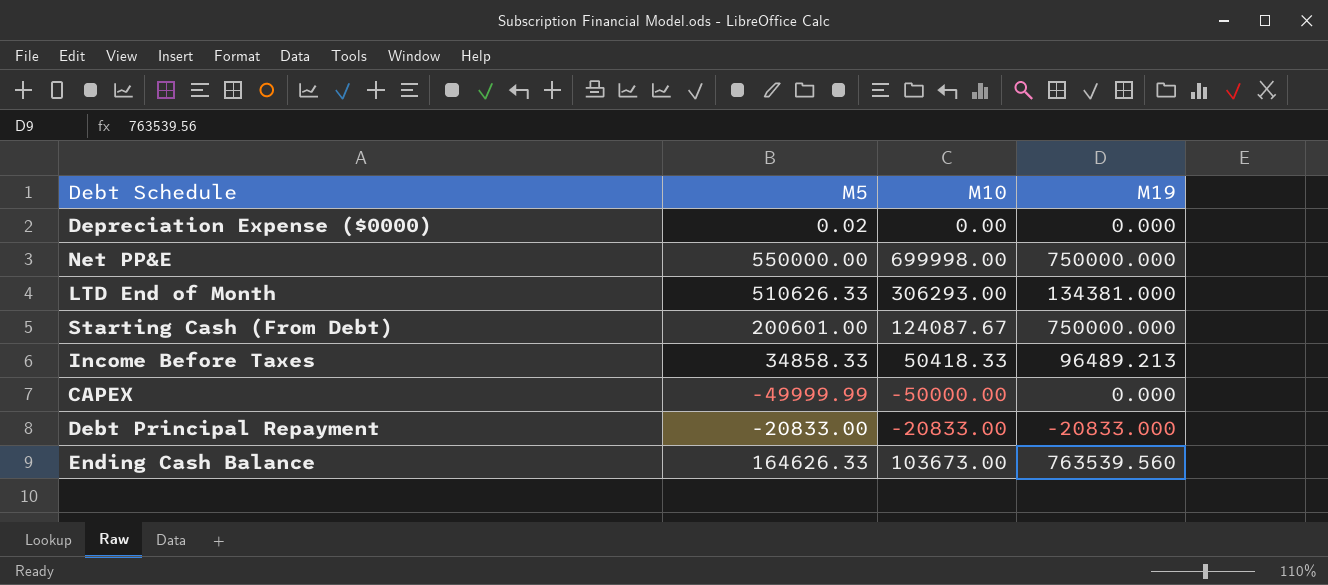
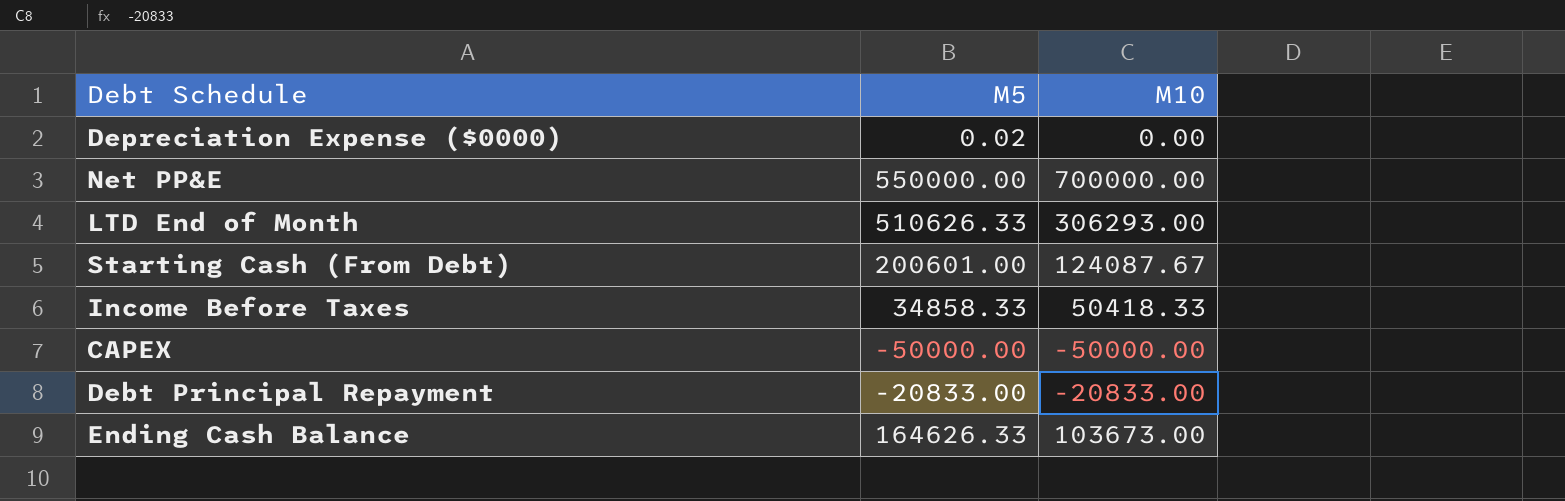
column M19 | position: 4 -> none
Net PP&E | M10: 699998.00 -> 700000.00
CAPEX | M5: -49999.99 -> -50000.00

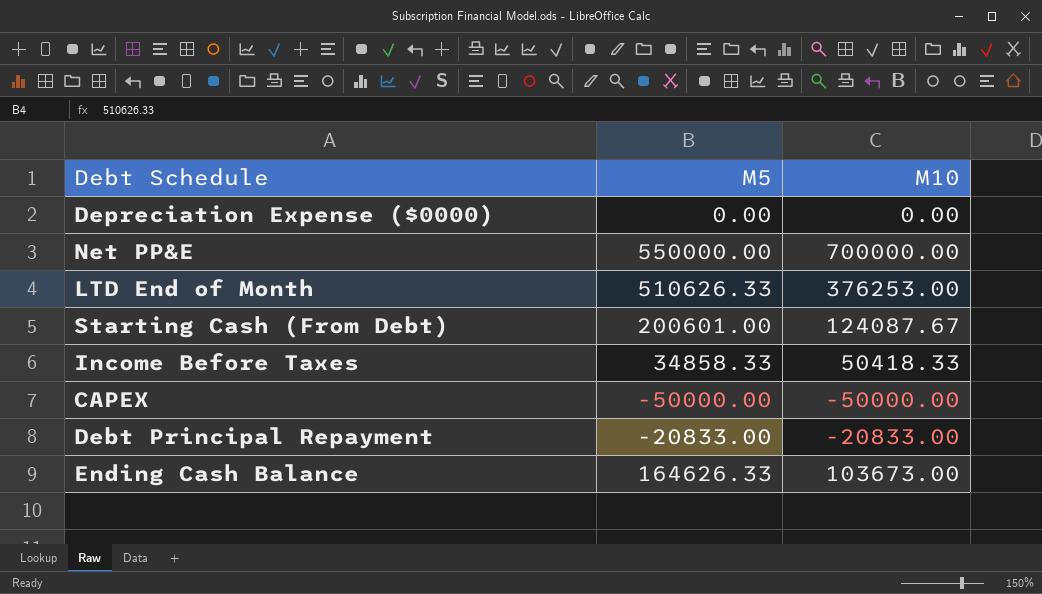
Depreciation Expense ($0000) | M5: 0.02 -> 0.00
LTD End of Month | M10: 306293.00 -> 376253.00

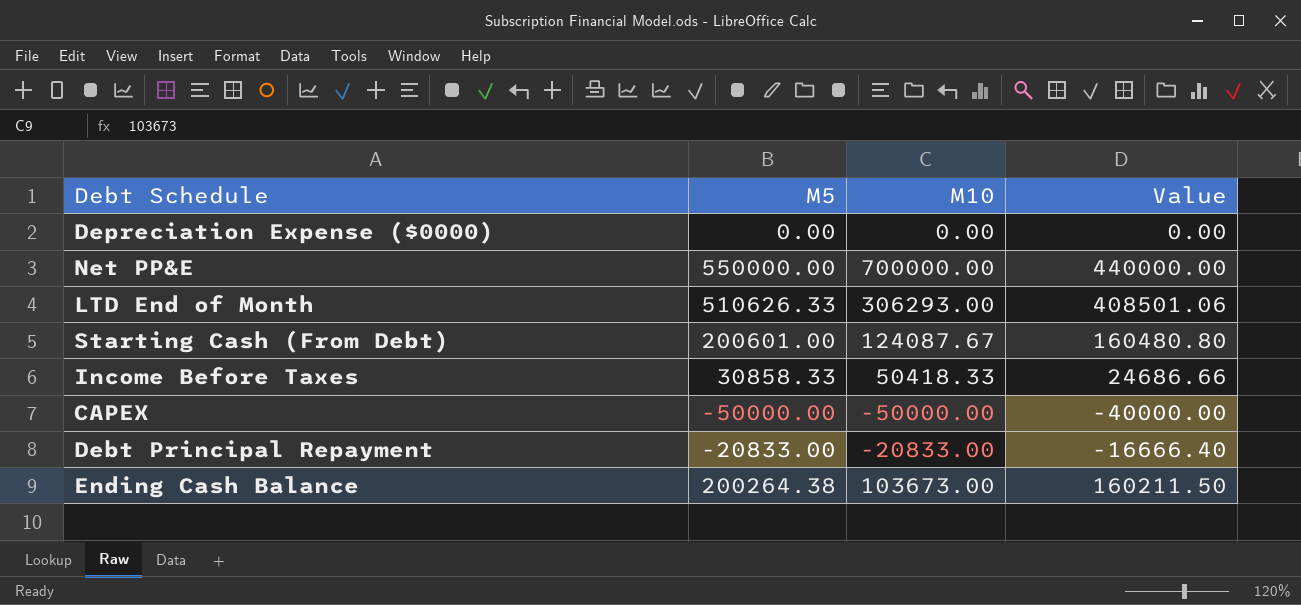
column Value | formula: none -> [M5] * 0.8
LTD End of Month | M10: 376253.00 -> 306293.00
Income Before Taxes | M5: 34858.33 -> 30858.33
Ending Cash Balance | M5: 164626.33 -> 200264.38

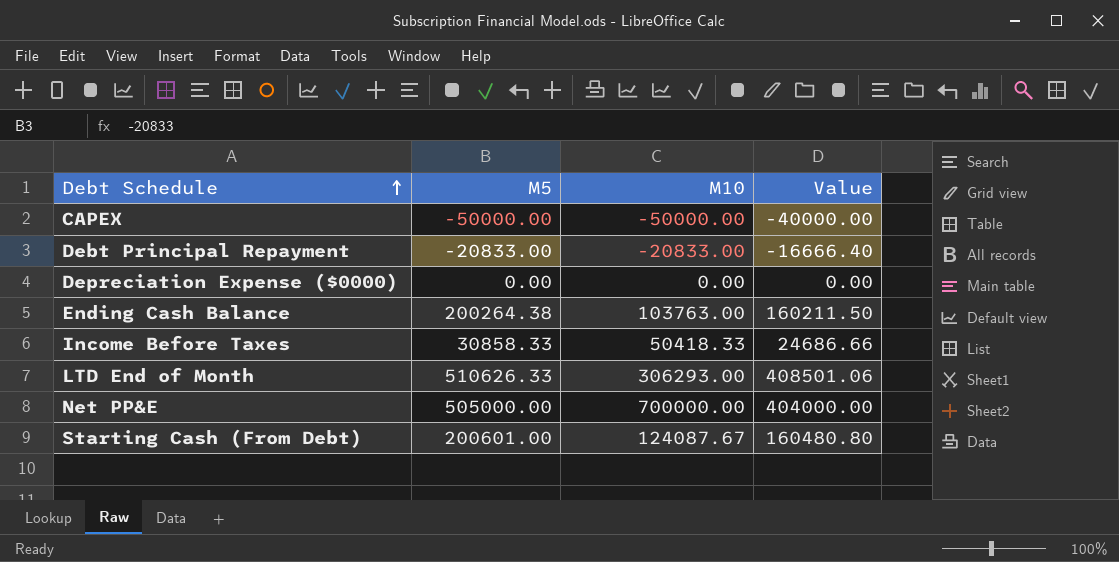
row order: none -> Debt Schedule ascending
Ending Cash Balance | M10: 103673.00 -> 103763.00
Net PP&E | M5: 550000.00 -> 505000.00
Net PP&E | Value: 440000.00 -> 404000.00

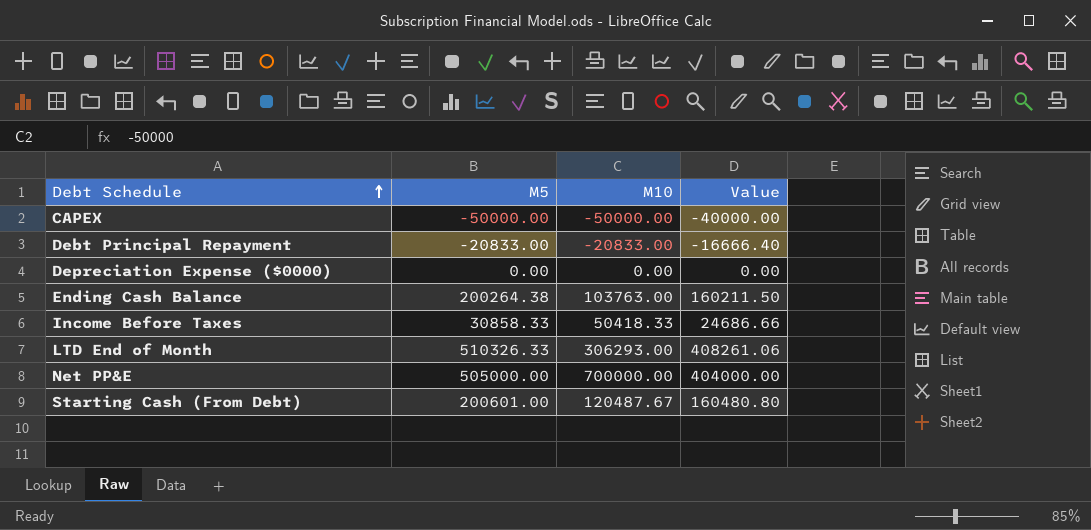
LTD End of Month | M5: 510626.33 -> 510326.33
LTD End of Month | Value: 408501.06 -> 408261.06
Starting Cash (From Debt) | M10: 124087.67 -> 120487.67

